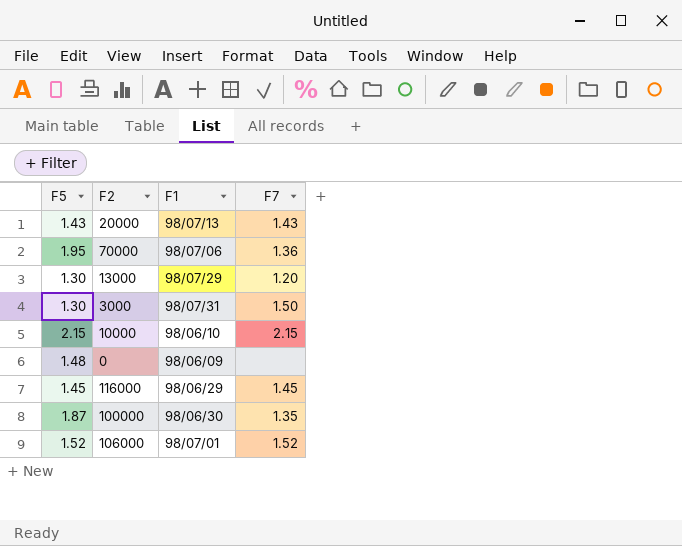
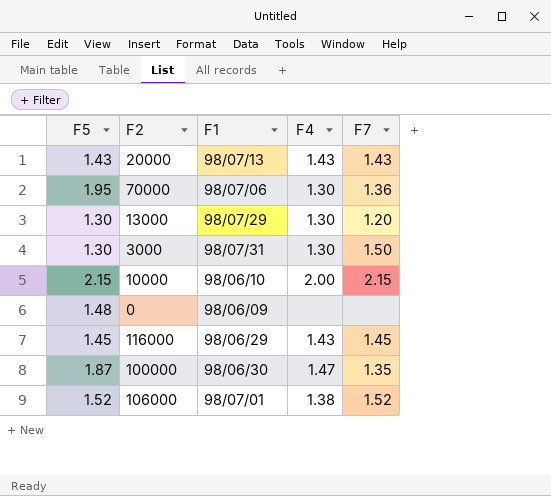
column F4 | position: none -> 4

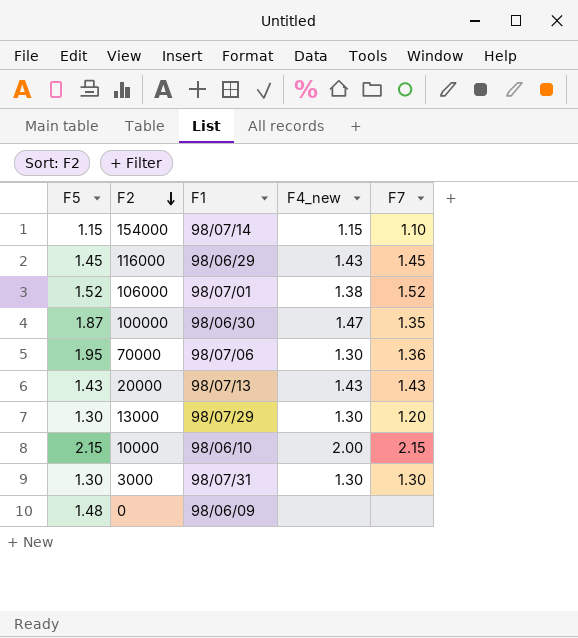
row order: none -> F2 descending
column name: F4 -> F4_new
row 154000: none -> 1.15 | 98/07/14 | 1.15 | 1.10
3000 | F7: 1.50 -> 1.30

